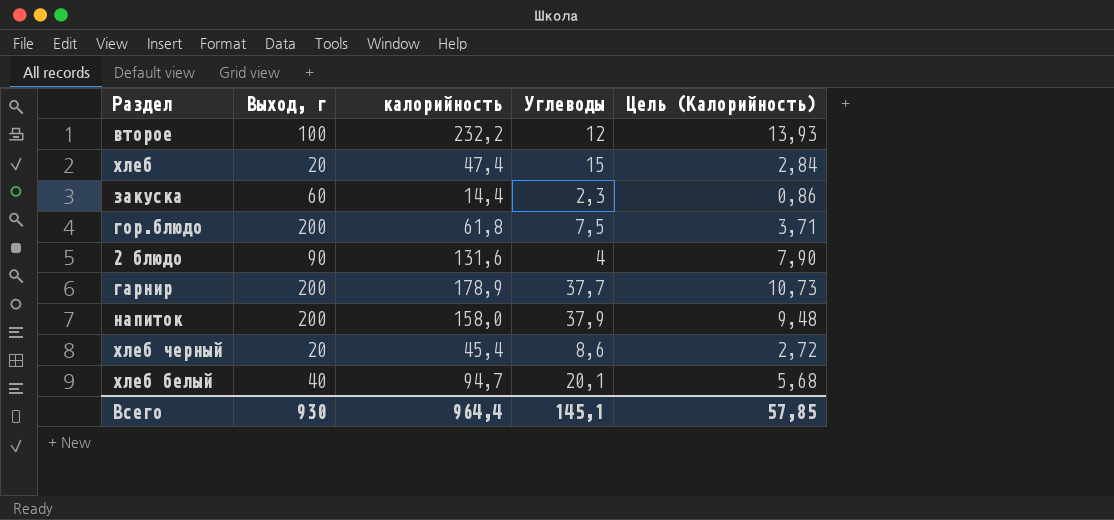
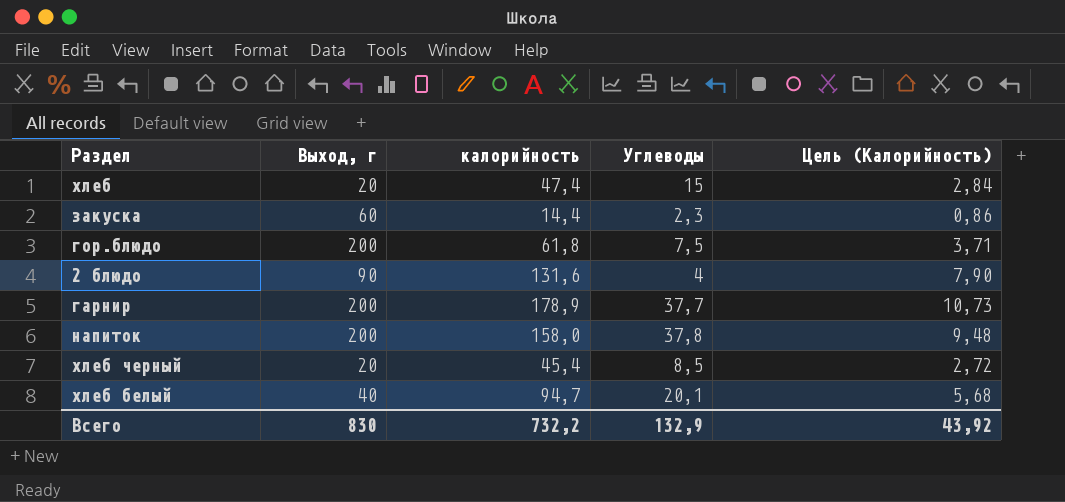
row второе: 100 | 232,2 | 12 | 13,93 -> none
напиток | Углеводы: 37,9 -> 37,8
хлеб черный | Углеводы: 8,6 -> 8,5
Всего | Выход, г: 930 -> 830
Всего | калорийность: 964,4 -> 732,2
Всего | Углеводы: 145,1 -> 132,9
Всего | Цель (Калорийность): 57,85 -> 43,92

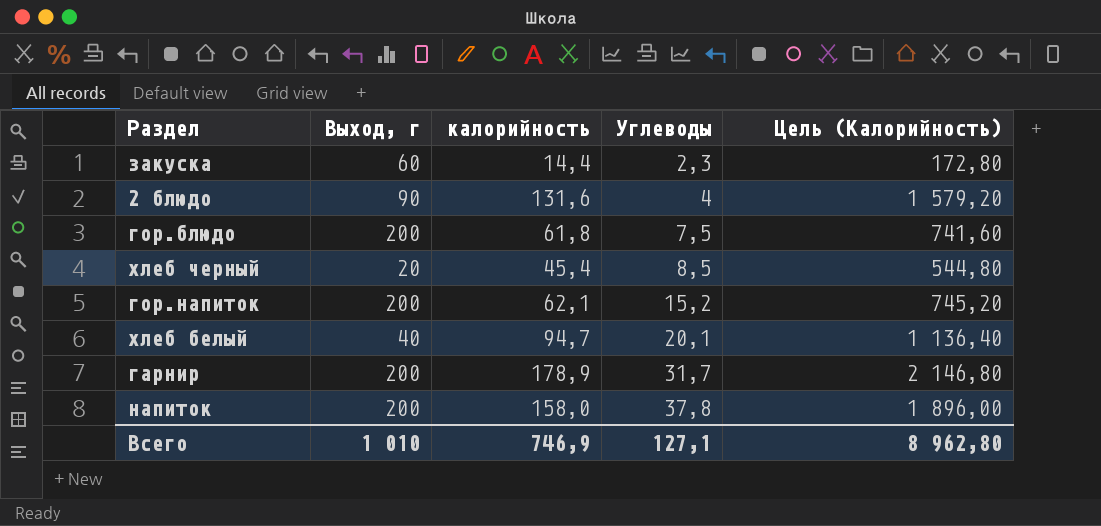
row order: none -> Углеводы ascending
column Цель (Калорийность) | formula: [калорийность] * 0,06 -> [калорийность] * 12
row хлеб: 20 | 47,4 | 15 | 2,84 -> none
row гор.напиток: none -> 200 | 62,1 | 15,2 | 745,20
гарнир | Углеводы: 37,7 -> 31,7
Всего | Выход, г: 830 -> 1 010
Всего | калорийность: 732,2 -> 746,9
Всего | Углеводы: 132,9 -> 127,1
Всего | Цель (Калорийность): 43,92 -> 8 962,80

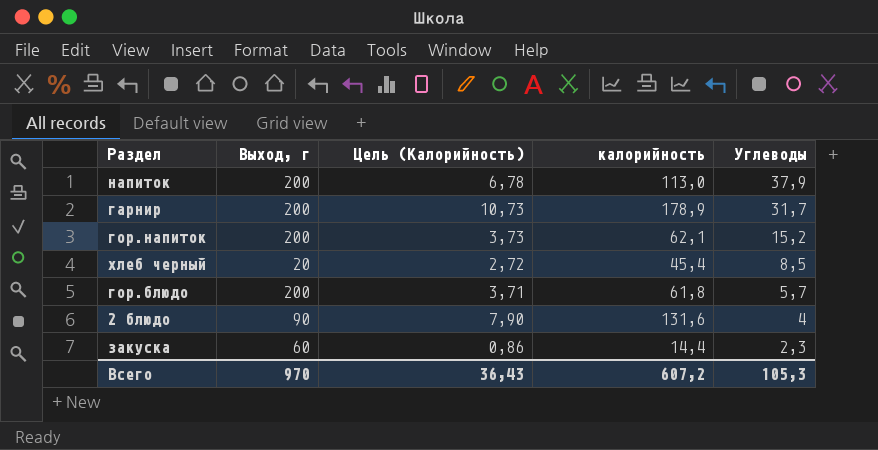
row order: Углеводы ascending -> Углеводы descending
column Цель (Калорийность) | formula: [калорийность] * 12 -> [калорийность] * 0,06
column Цель (Калорийность) | position: 5 -> 3
row хлеб белый: 40 | 94,7 | 20,1 | 1 136,40 -> none
напиток | калорийность: 158,0 -> 113,0
напиток | Углеводы: 37,8 -> 37,9
гор.блюдо | Углеводы: 7,5 -> 5,7
Всего | Выход, г: 1 010 -> 970
Всего | Цель (Калорийность): 8 962,80 -> 36,43
Всего | калорийность: 746,9 -> 607,2
Всего | Углеводы: 127,1 -> 105,3

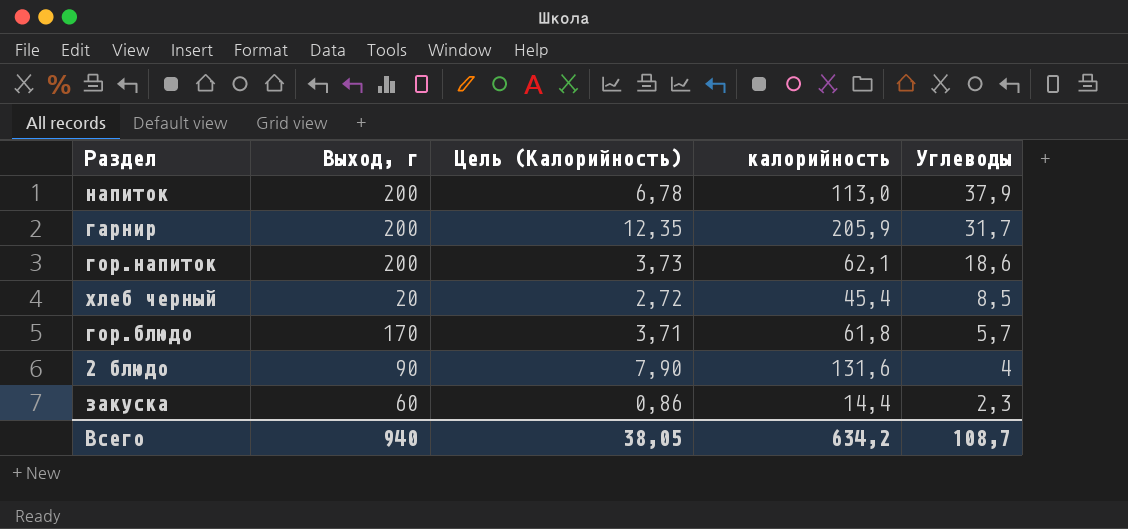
гарнир | Цель (Калорийность): 10,73 -> 12,35
гарнир | калорийность: 178,9 -> 205,9
гор.напиток | Углеводы: 15,2 -> 18,6
гор.блюдо | Выход, г: 200 -> 170
Всего | Выход, г: 970 -> 940
Всего | Цель (Калорийность): 36,43 -> 38,05
Всего | калорийность: 607,2 -> 634,2
Всего | Углеводы: 105,3 -> 108,7

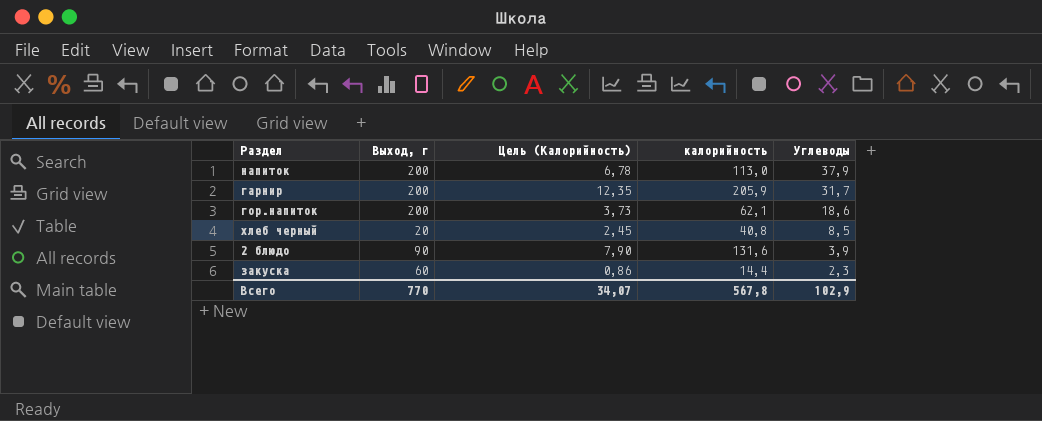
row гор.блюдо: 170 | 3,71 | 61,8 | 5,7 -> none
хлеб черный | Цель (Калорийность): 2,72 -> 2,45
хлеб черный | калорийность: 45,4 -> 40,8
2 блюдо | Углеводы: 4 -> 3,9
Всего | Выход, г: 940 -> 770
Всего | Цель (Калорийность): 38,05 -> 34,07
Всего | калорийность: 634,2 -> 567,8
Всего | Углеводы: 108,7 -> 102,9

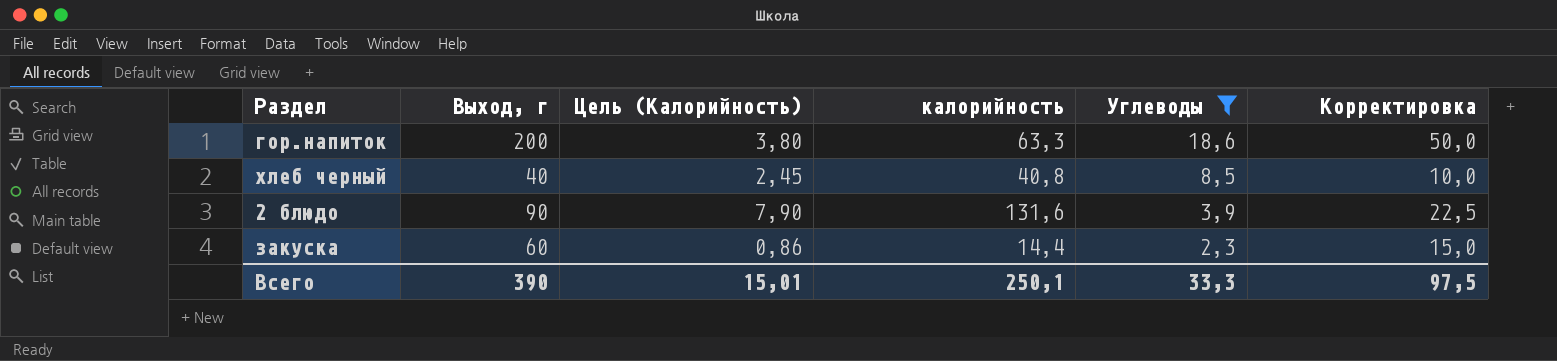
filter: none -> Углеводы <= 18,6
column Корректировка | formula: none -> [Выход, г] * 0,25
гор.напиток | Цель (Калорийность): 3,73 -> 3,80
гор.напиток | калорийность: 62,1 -> 63,3
хлеб черный | Выход, г: 20 -> 40
Всего | Выход, г: 770 -> 390
Всего | Цель (Калорийность): 34,07 -> 15,01
Всего | калорийность: 567,8 -> 250,1
Всего | Углеводы: 102,9 -> 33,3

